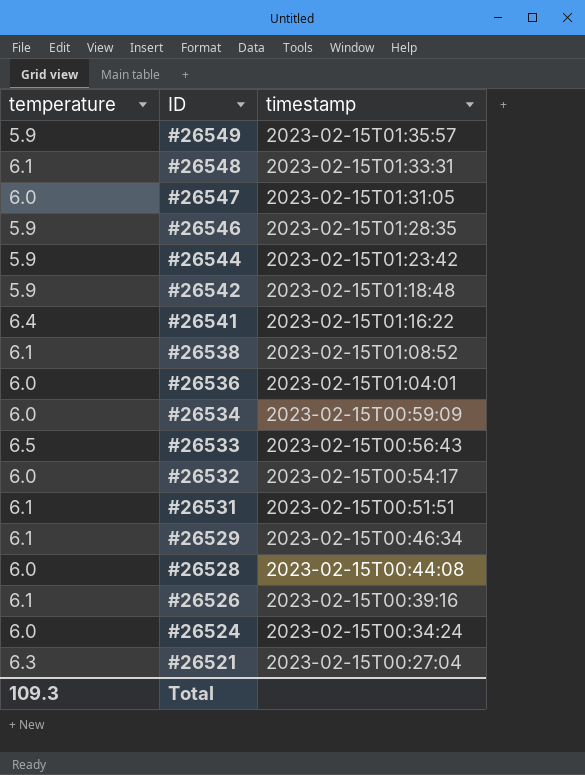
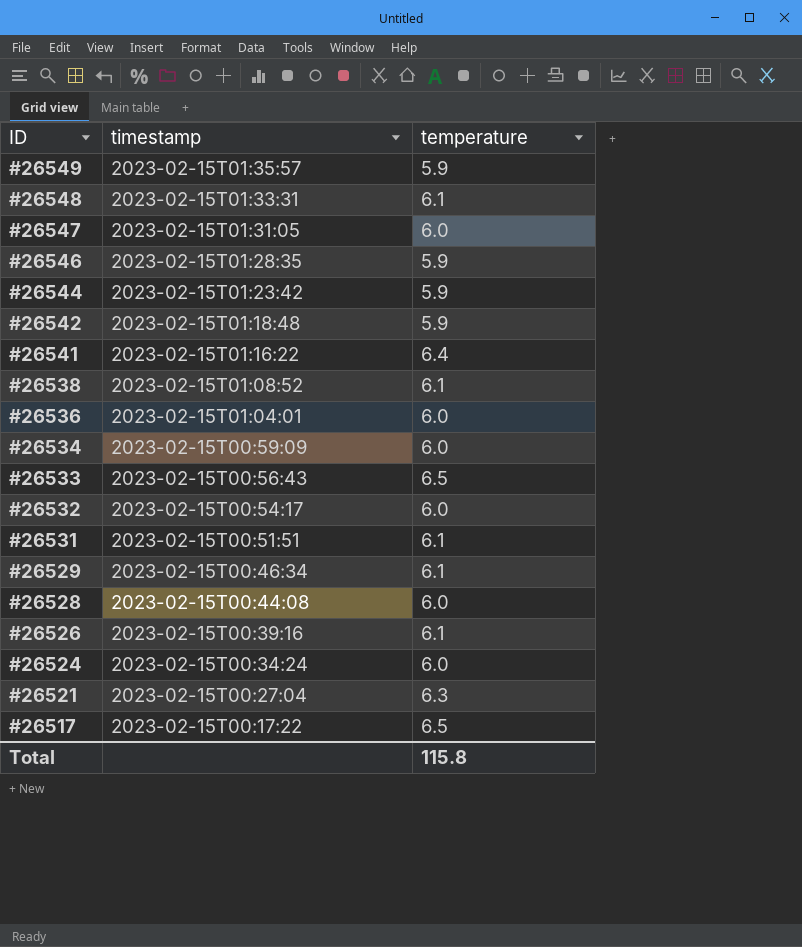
column temperature | position: 1 -> 3
row #26517: none -> 2023-02-15T00:17:22 | 6.5
Total | temperature: 109.3 -> 115.8

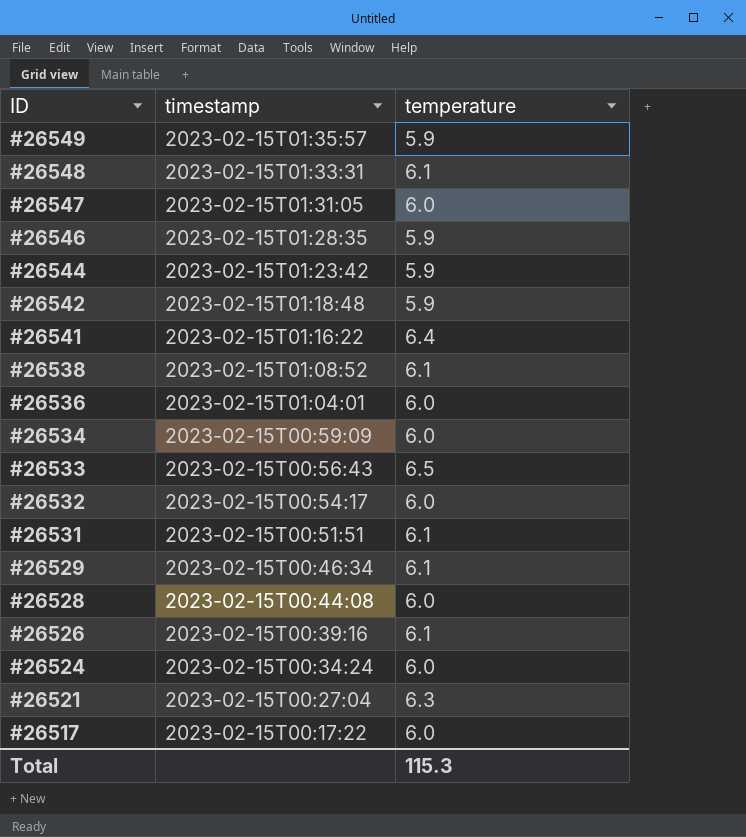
#26517 | temperature: 6.5 -> 6.0
Total | temperature: 115.8 -> 115.3

